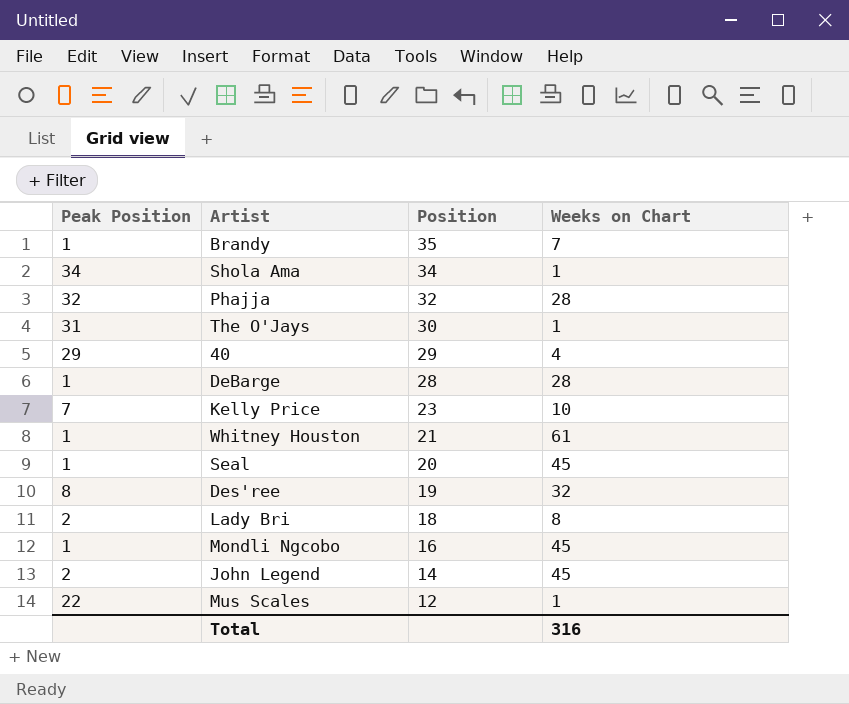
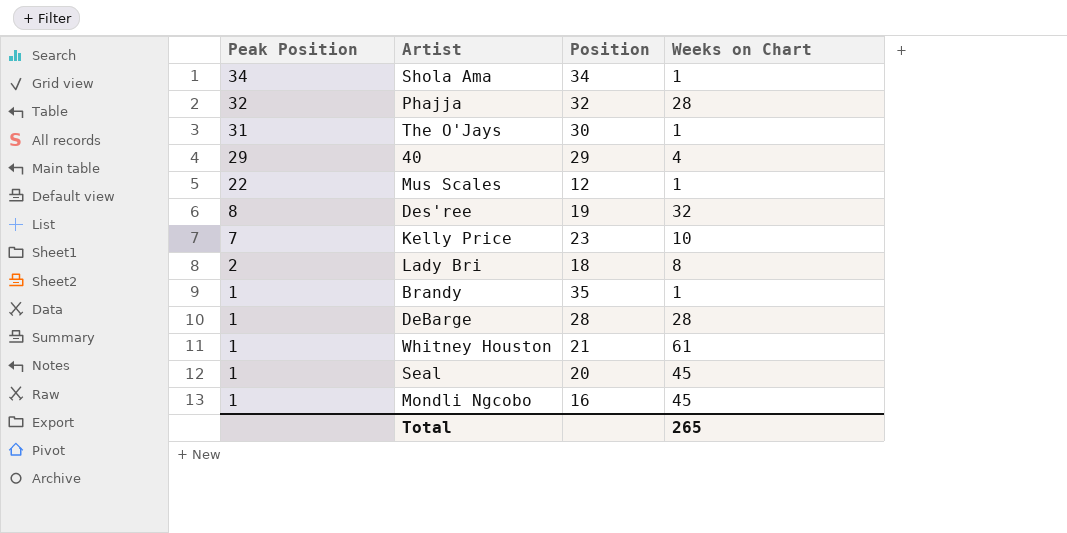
row order: Position descending -> Peak Position descending
row John Legend: 2 | 14 | 45 -> none
Brandy | Weeks on Chart: 7 -> 1
Total | Weeks on Chart: 316 -> 265

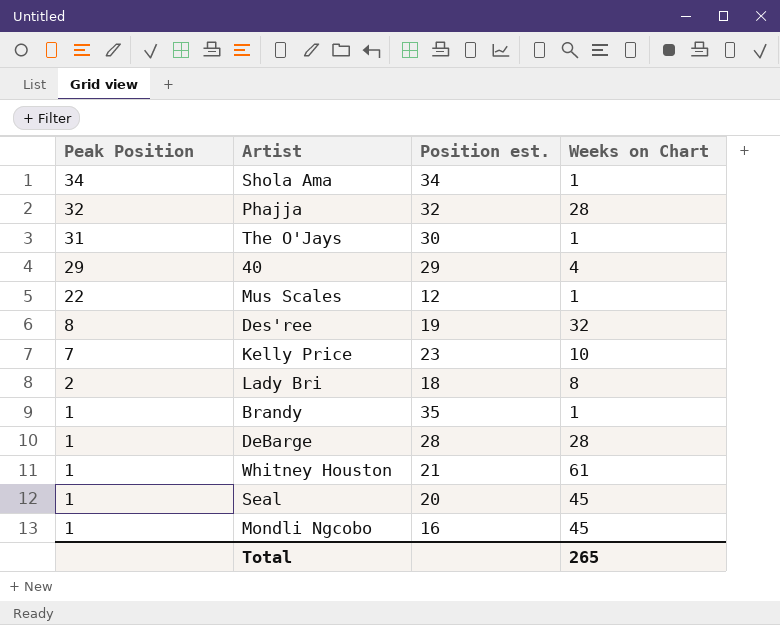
column name: Position -> Position est.

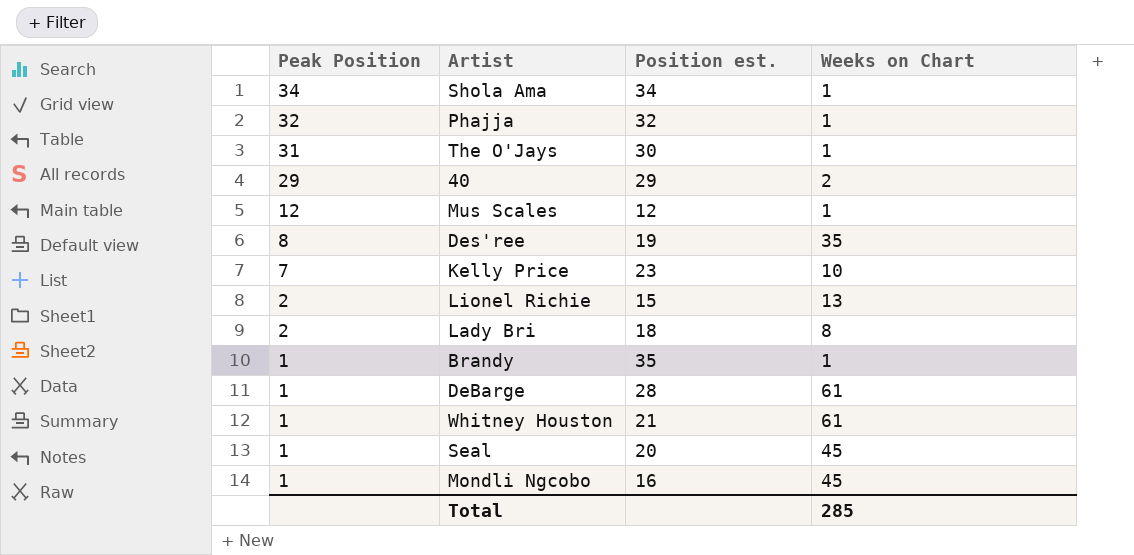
Phajja | Weeks on Chart: 28 -> 1
40 | Weeks on Chart: 4 -> 2
Mus Scales | Peak Position: 22 -> 12
Des'ree | Weeks on Chart: 32 -> 35
row Lionel Richie: none -> 2 | 15 | 13
DeBarge | Weeks on Chart: 28 -> 61
Total | Weeks on Chart: 265 -> 285

